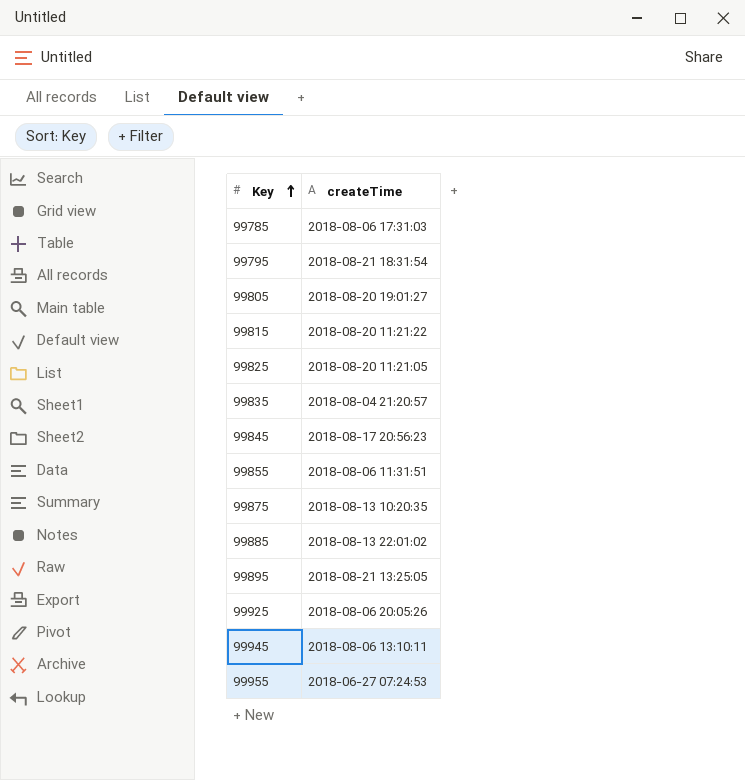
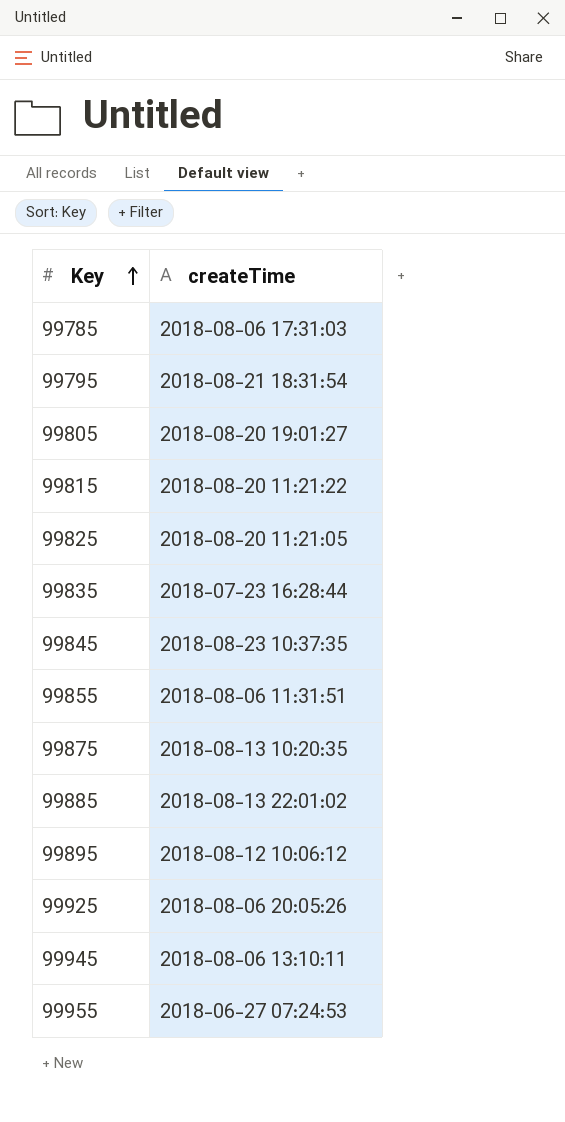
99835 | createTime: 2018-08-04 21:20:57 -> 2018-07-23 16:28:44
99845 | createTime: 2018-08-17 20:56:23 -> 2018-08-23 10:37:35
99895 | createTime: 2018-08-21 13:25:05 -> 2018-08-12 10:06:12

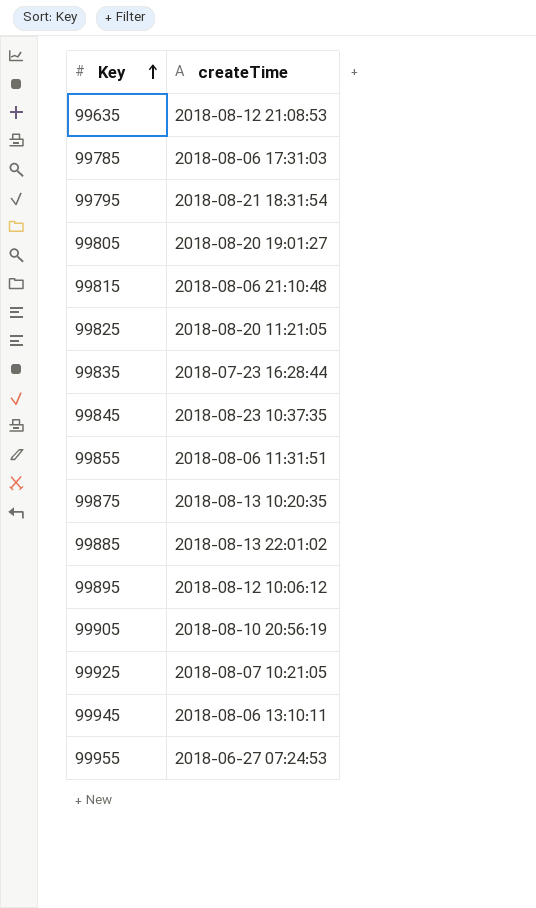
row 99635: none -> 2018-08-12 21:08:53
99815 | createTime: 2018-08-20 11:21:22 -> 2018-08-06 21:10:48
row 99905: none -> 2018-08-10 20:56:19
99925 | createTime: 2018-08-06 20:05:26 -> 2018-08-07 10:21:05

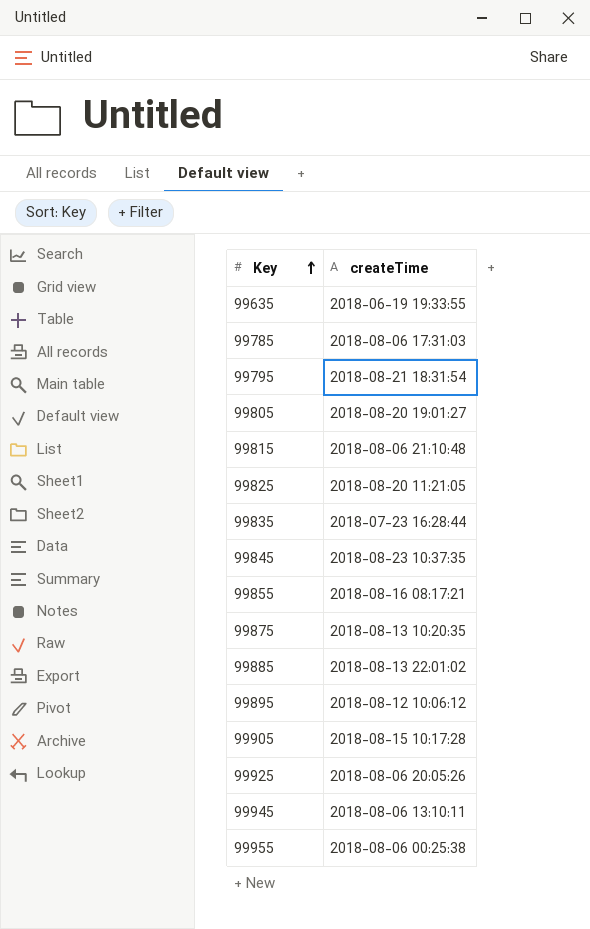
99635 | createTime: 2018-08-12 21:08:53 -> 2018-06-19 19:33:55
99855 | createTime: 2018-08-06 11:31:51 -> 2018-08-16 08:17:21
99905 | createTime: 2018-08-10 20:56:19 -> 2018-08-15 10:17:28
99925 | createTime: 2018-08-07 10:21:05 -> 2018-08-06 20:05:26
99955 | createTime: 2018-06-27 07:24:53 -> 2018-08-06 00:25:38

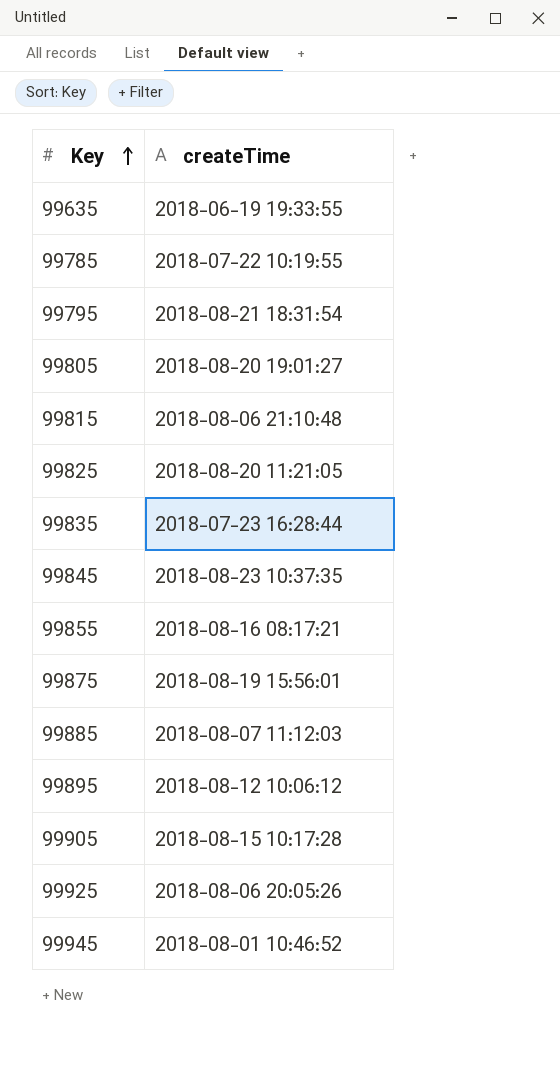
row 99955: 2018-08-06 00:25:38 -> none
99785 | createTime: 2018-08-06 17:31:03 -> 2018-07-22 10:19:55
99875 | createTime: 2018-08-13 10:20:35 -> 2018-08-19 15:56:01
99885 | createTime: 2018-08-13 22:01:02 -> 2018-08-07 11:12:03
99945 | createTime: 2018-08-06 13:10:11 -> 2018-08-01 10:46:52

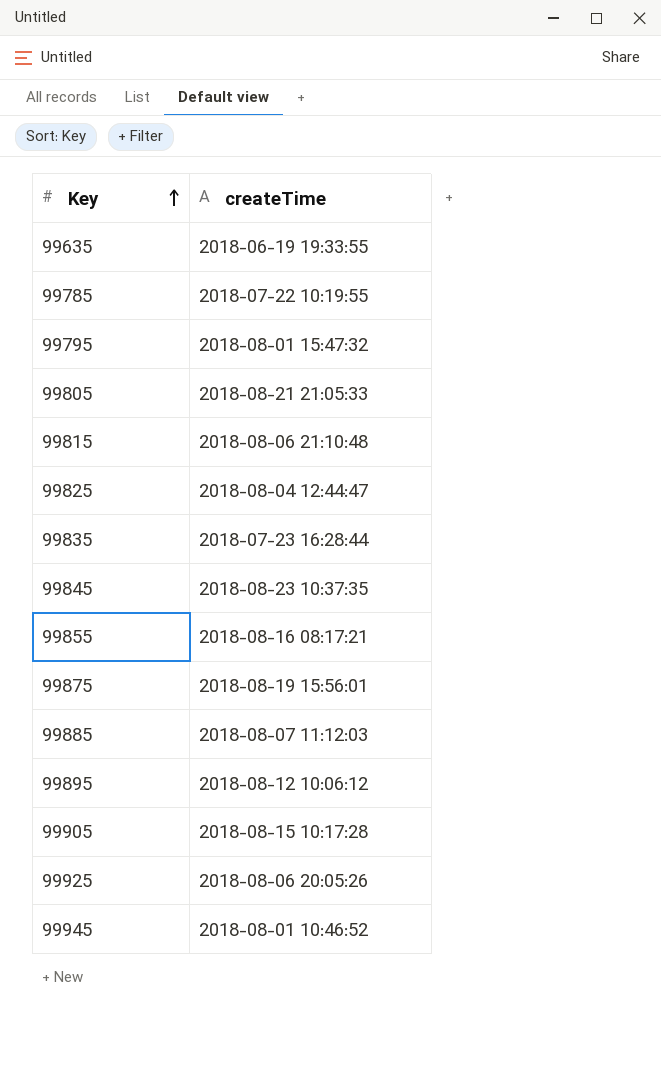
99795 | createTime: 2018-08-21 18:31:54 -> 2018-08-01 15:47:32
99805 | createTime: 2018-08-20 19:01:27 -> 2018-08-21 21:05:33
99825 | createTime: 2018-08-20 11:21:05 -> 2018-08-04 12:44:47

